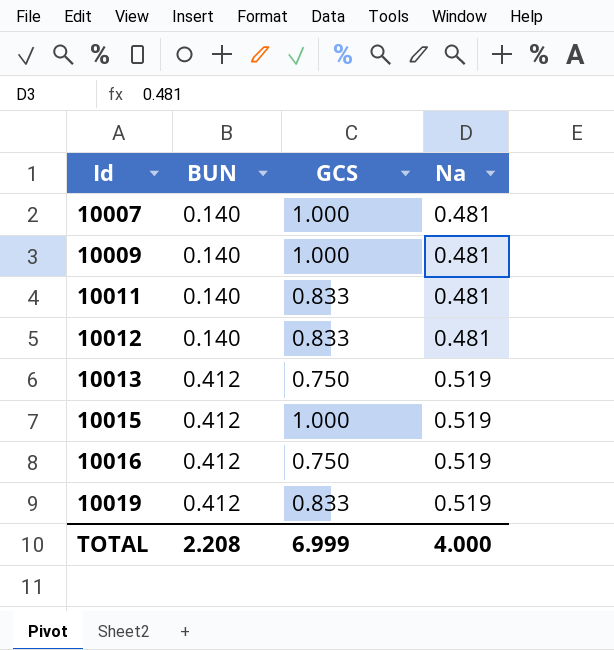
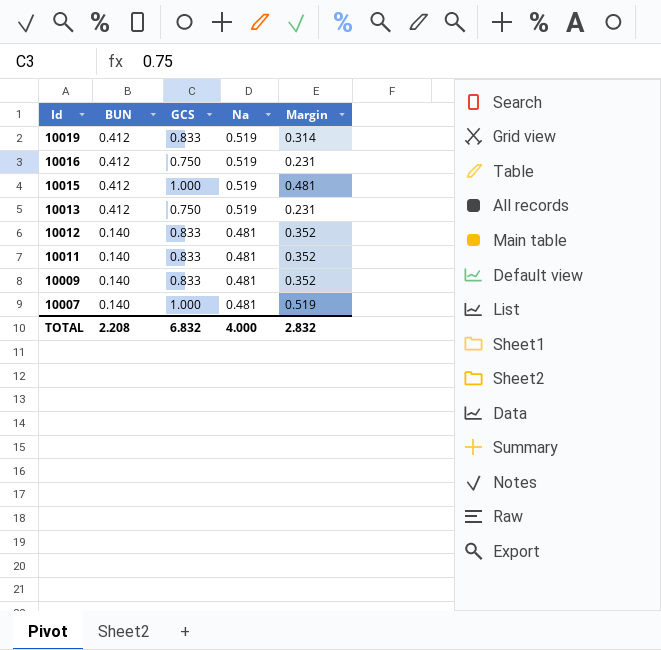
row order: Id ascending -> Id descending
column Margin | formula: none -> [GCS] - [Na]
10009 | GCS: 1.000 -> 0.833
TOTAL | GCS: 6.999 -> 6.832

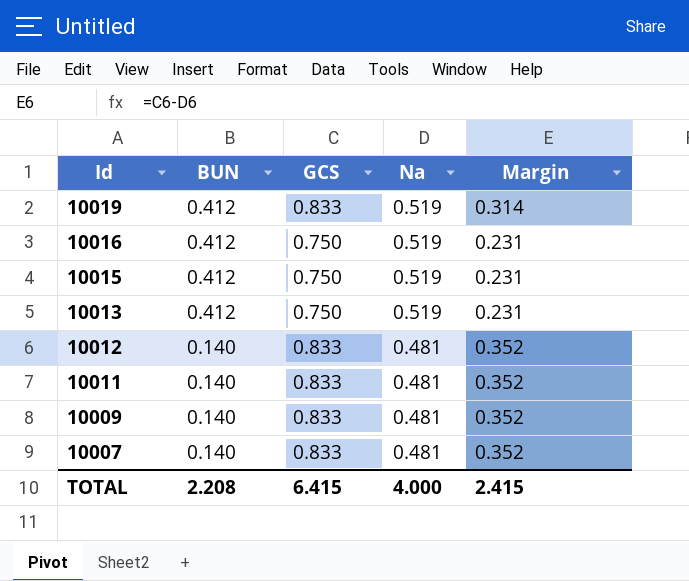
10015 | GCS: 1.000 -> 0.750
10015 | Margin: 0.481 -> 0.231
10007 | GCS: 1.000 -> 0.833
10007 | Margin: 0.519 -> 0.352
TOTAL | GCS: 6.832 -> 6.415
TOTAL | Margin: 2.832 -> 2.415

